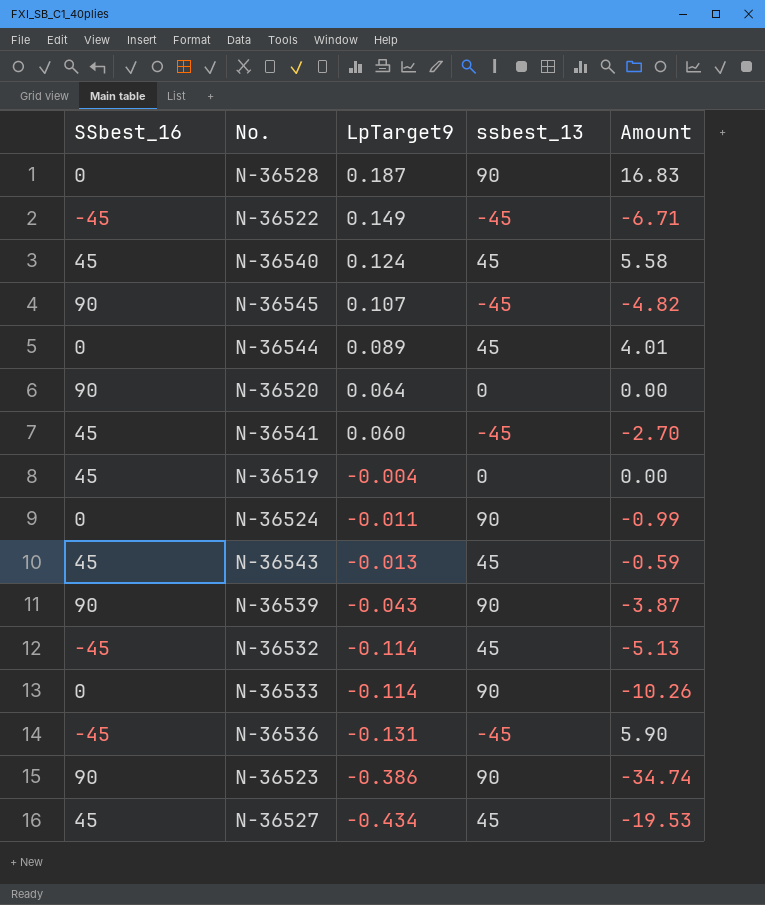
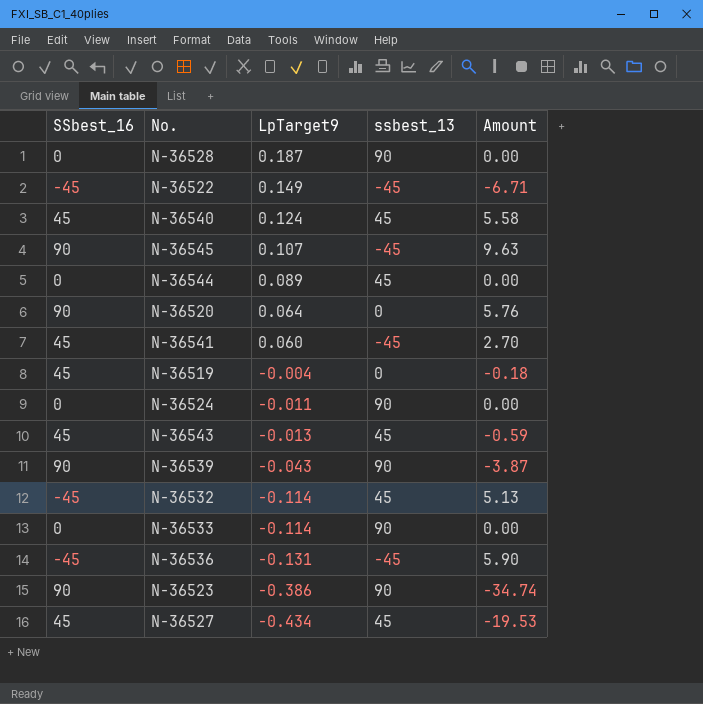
column Amount | formula: [LpTarget9] * [ssbest_13] -> [SSbest_16] * [LpTarget9]

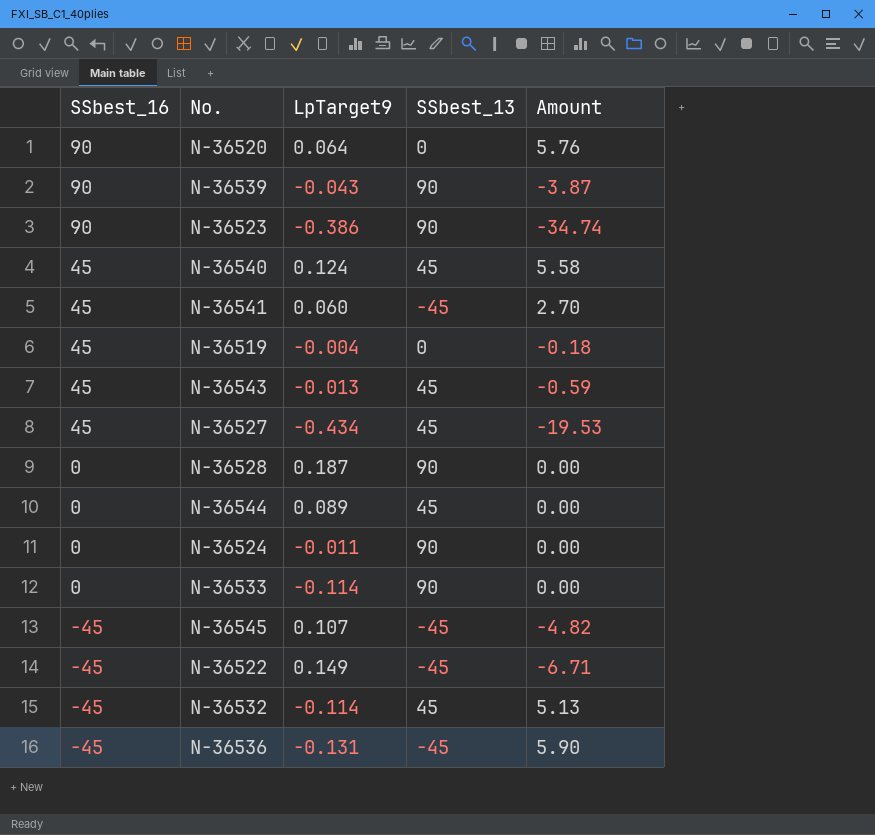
row order: LpTarget9 descending -> SSbest_16 descending
column name: ssbest_13 -> SSbest_13
N-36545 | SSbest_16: 90 -> -45
N-36545 | Amount: 9.63 -> -4.82

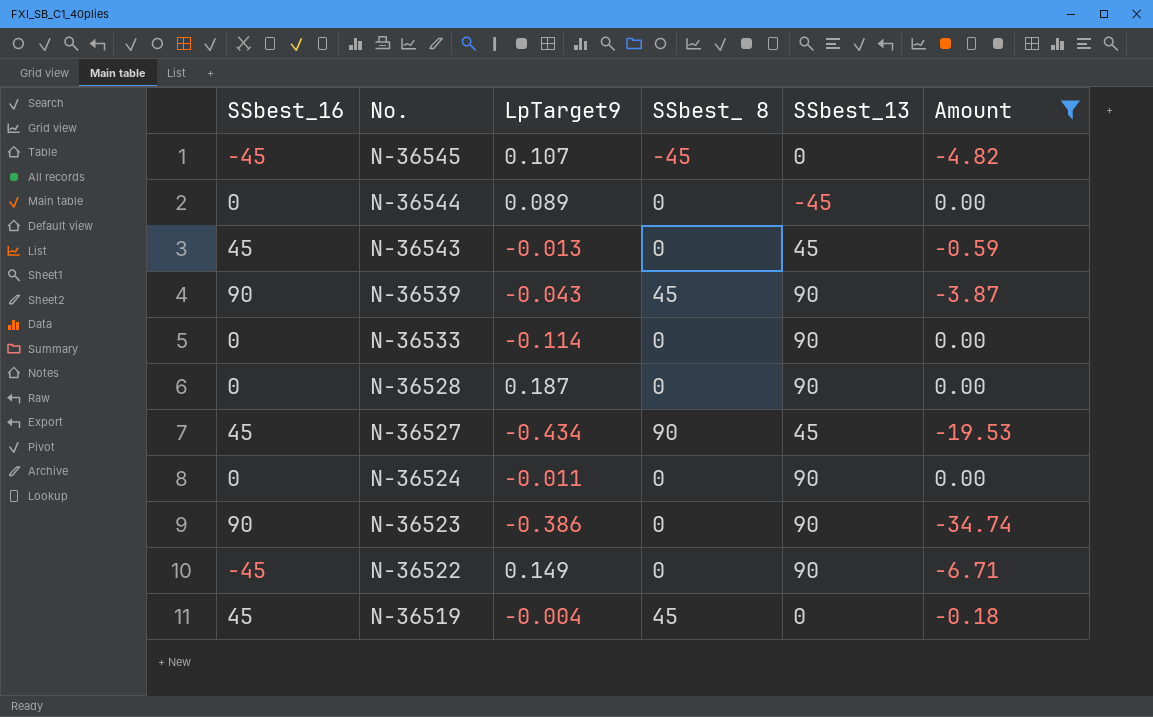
filter: none -> Amount <= 0.00
row order: SSbest_16 descending -> No. descending
column SSbest_ 8 | position: none -> 4
N-36545 | SSbest_13: -45 -> 0
N-36544 | SSbest_13: 45 -> -45
N-36522 | SSbest_13: -45 -> 90

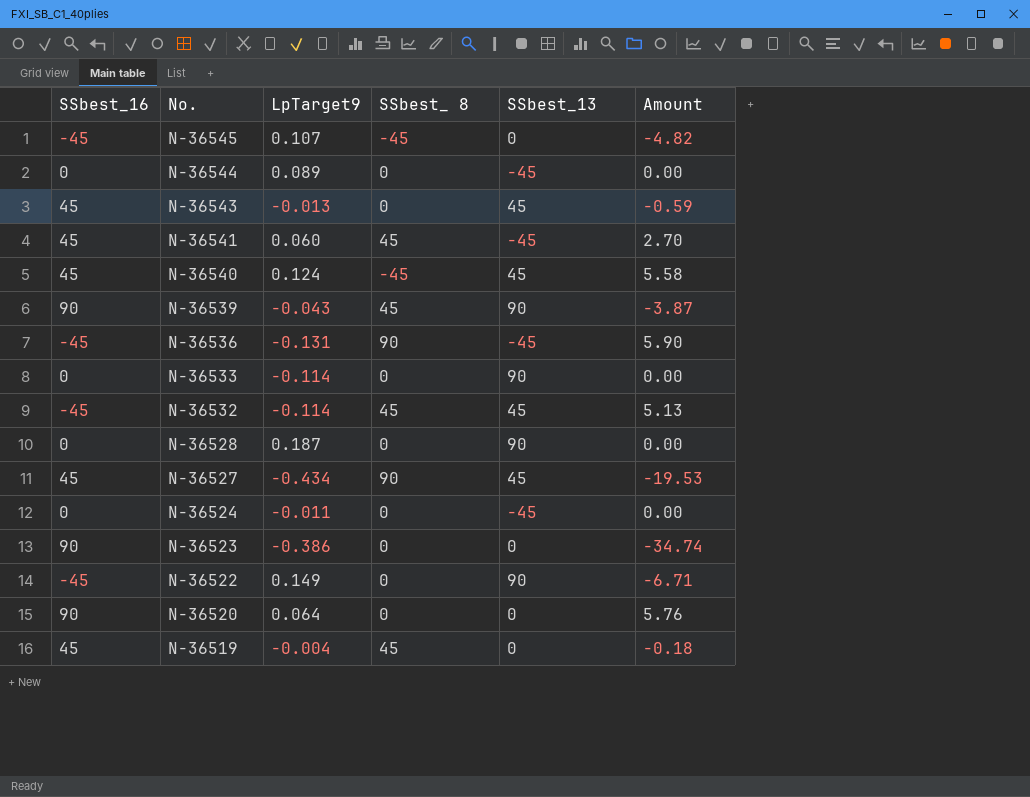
filter: Amount <= 0.00 -> none
N-36524 | SSbest_13: 90 -> -45
N-36523 | SSbest_13: 90 -> 0

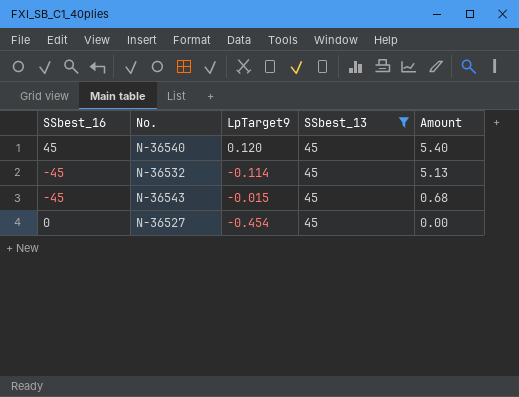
filter: none -> SSbest_13 = 45
row order: No. descending -> Amount descending
column SSbest_ 8 | position: 4 -> none
N-36540 | LpTarget9: 0.124 -> 0.120
N-36540 | Amount: 5.58 -> 5.40
N-36543 | SSbest_16: 45 -> -45
N-36543 | LpTarget9: -0.013 -> -0.015
N-36543 | Amount: -0.59 -> 0.68
N-36527 | SSbest_16: 45 -> 0
N-36527 | LpTarget9: -0.434 -> -0.454
N-36527 | Amount: -19.53 -> 0.00

